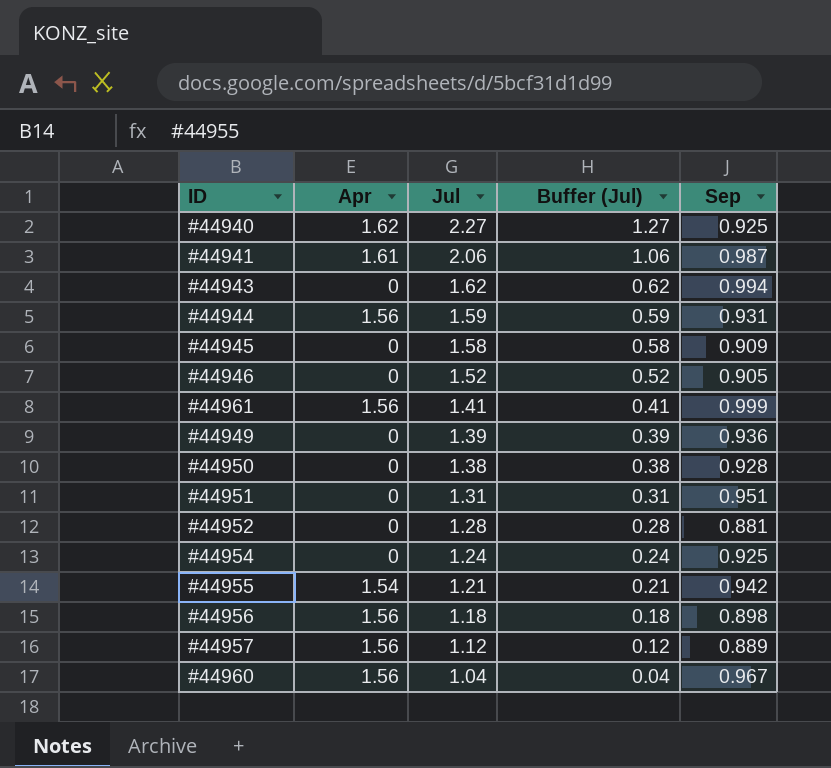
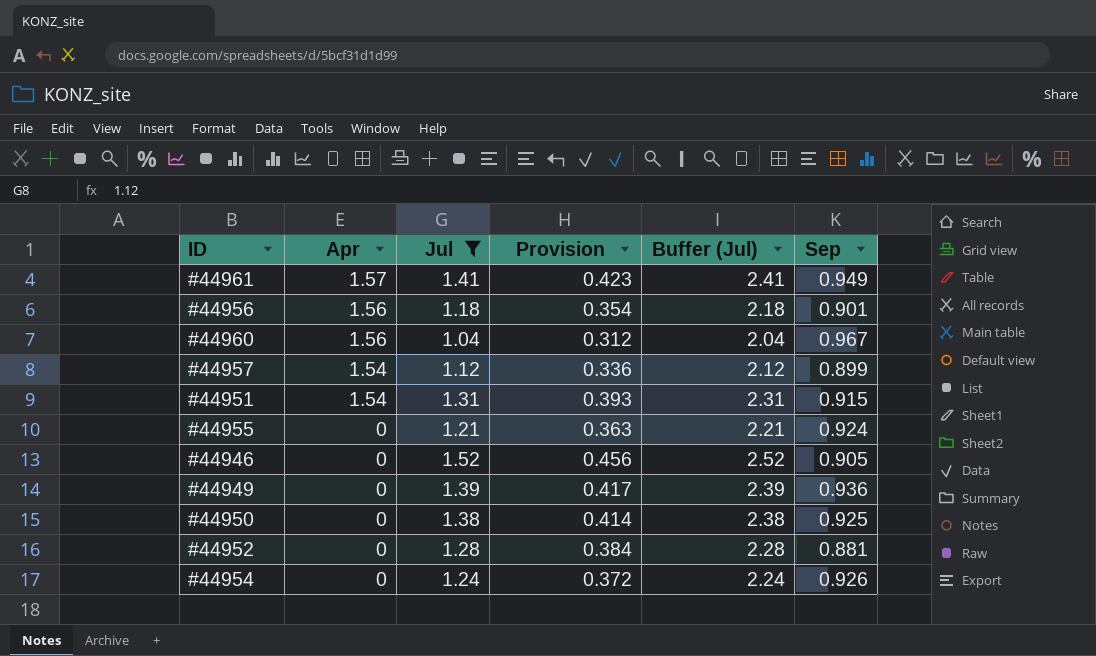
filter: none -> Jul <= 1.52
row order: Jul descending -> Apr descending
column Provision | formula: none -> [Jul] * 0.3
column Buffer (Jul) | formula: [Jul] - 1 -> [Jul] + 1
#44961 | Apr: 1.56 -> 1.57
#44961 | Sep: 0.999 -> 0.949
#44956 | Sep: 0.898 -> 0.901
#44957 | Apr: 1.56 -> 1.54
#44957 | Sep: 0.889 -> 0.899
#44951 | Apr: 0 -> 1.54
#44951 | Sep: 0.951 -> 0.915
#44955 | Apr: 1.54 -> 0
#44955 | Sep: 0.942 -> 0.924
#44950 | Sep: 0.928 -> 0.925
#44954 | Sep: 0.925 -> 0.926

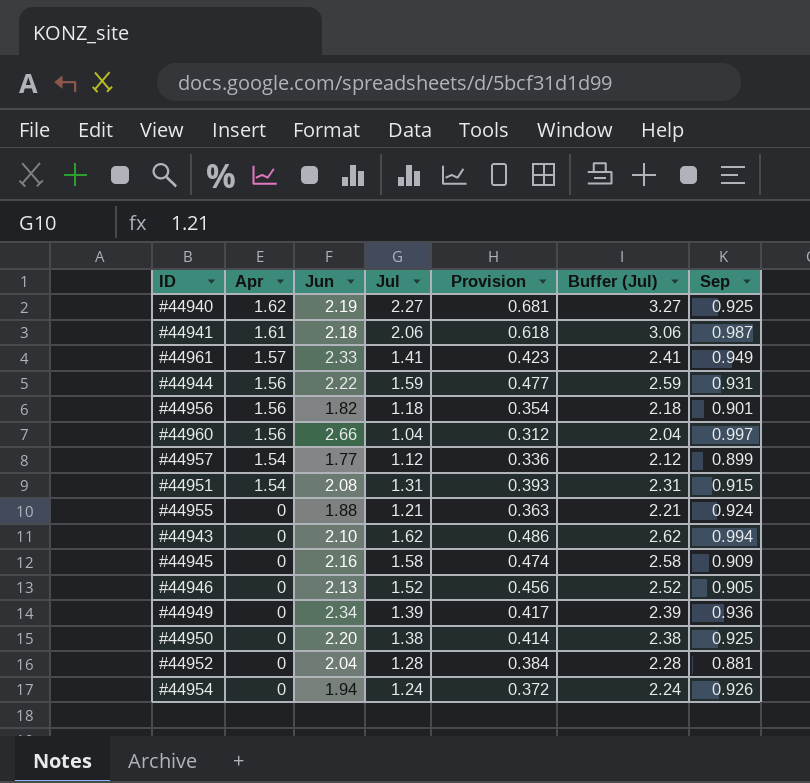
filter: Jul <= 1.52 -> none
column Jun | position: none -> 3
#44960 | Sep: 0.967 -> 0.997

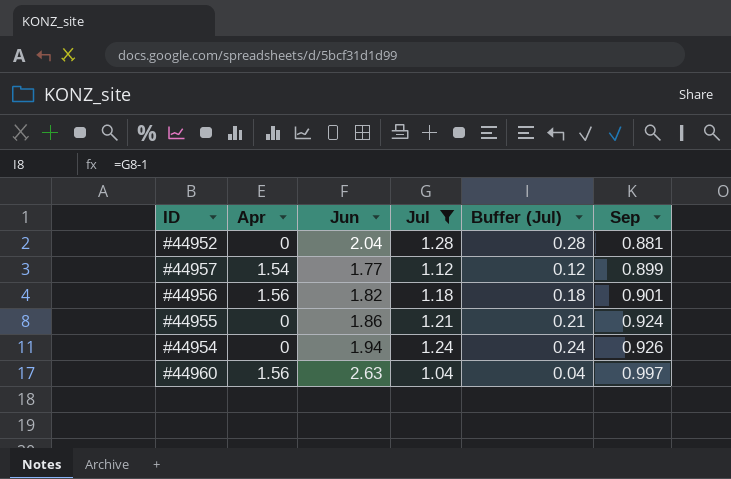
filter: none -> Jul <= 1.28
row order: Apr descending -> Sep ascending
column Provision | formula: [Jul] * 0.3 -> none
column Buffer (Jul) | formula: [Jul] + 1 -> [Jul] - 1
#44955 | Jun: 1.88 -> 1.86
#44960 | Jun: 2.66 -> 2.63

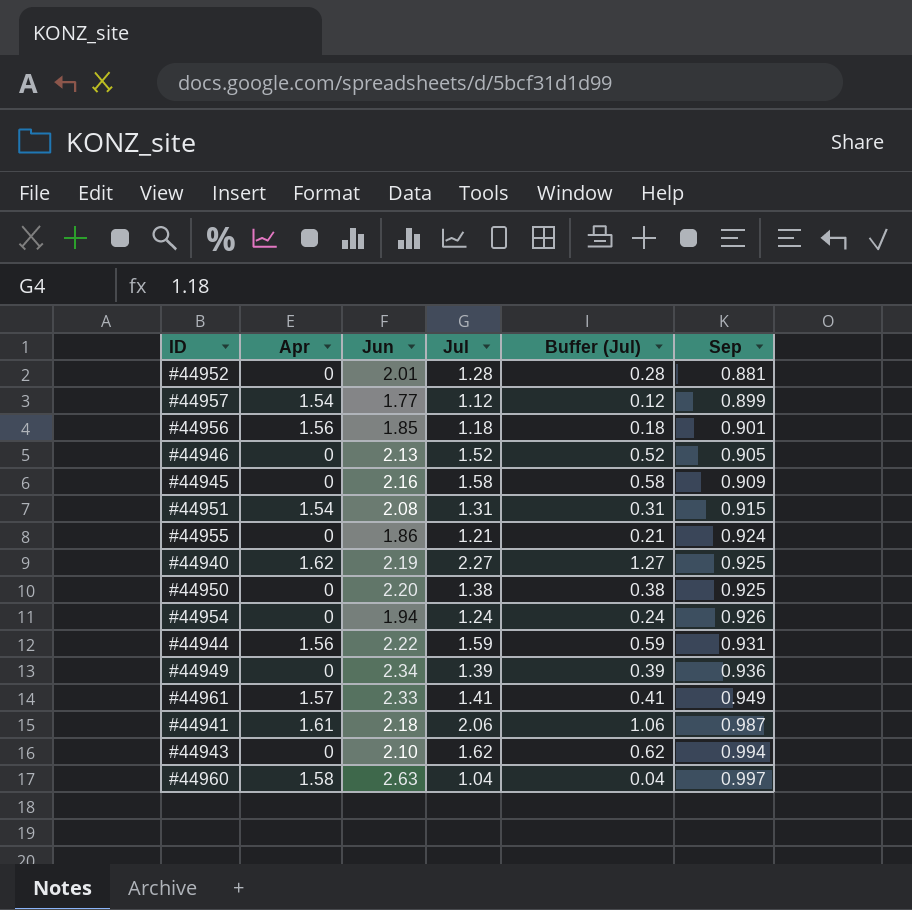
filter: Jul <= 1.28 -> none
#44952 | Jun: 2.04 -> 2.01
#44956 | Jun: 1.82 -> 1.85
#44960 | Apr: 1.56 -> 1.58

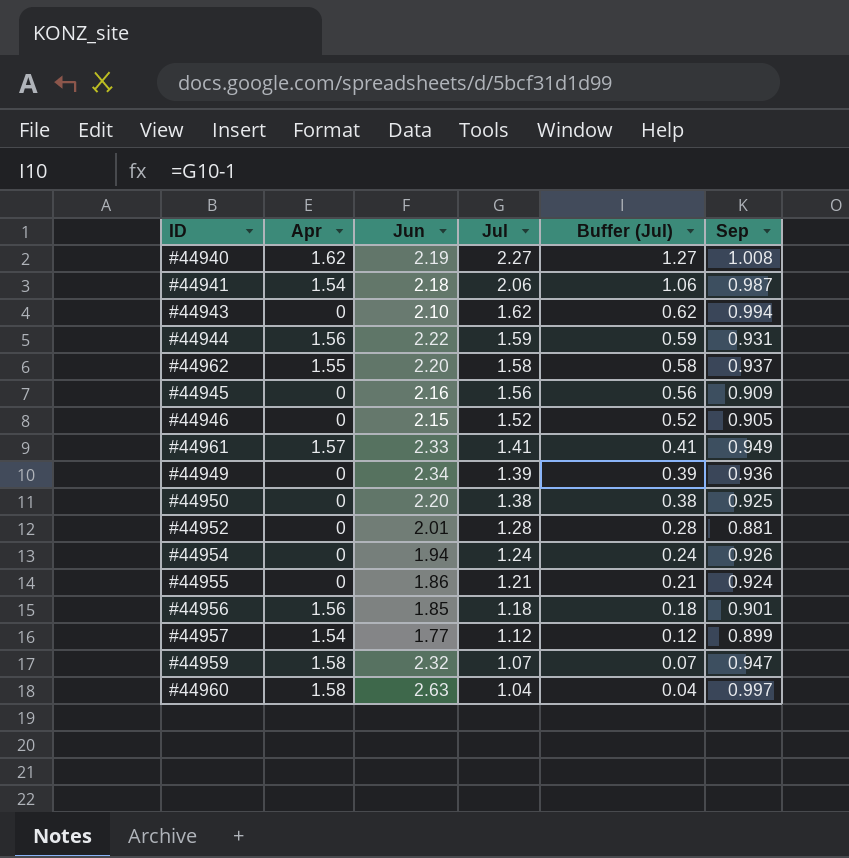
row order: Sep ascending -> Jul descending
row #44951: 1.54 | 2.08 | 1.31 | 0.31 | 0.915 -> none
#44940 | Sep: 0.925 -> 1.008
#44941 | Apr: 1.61 -> 1.54
row #44962: none -> 1.55 | 2.20 | 1.58 | 0.58 | 0.937
#44945 | Jul: 1.58 -> 1.56
#44945 | Buffer (Jul): 0.58 -> 0.56
#44946 | Jun: 2.13 -> 2.15
row #44959: none -> 1.58 | 2.32 | 1.07 | 0.07 | 0.947

